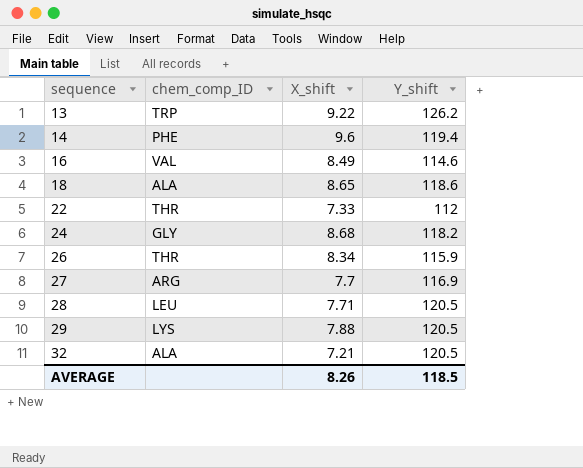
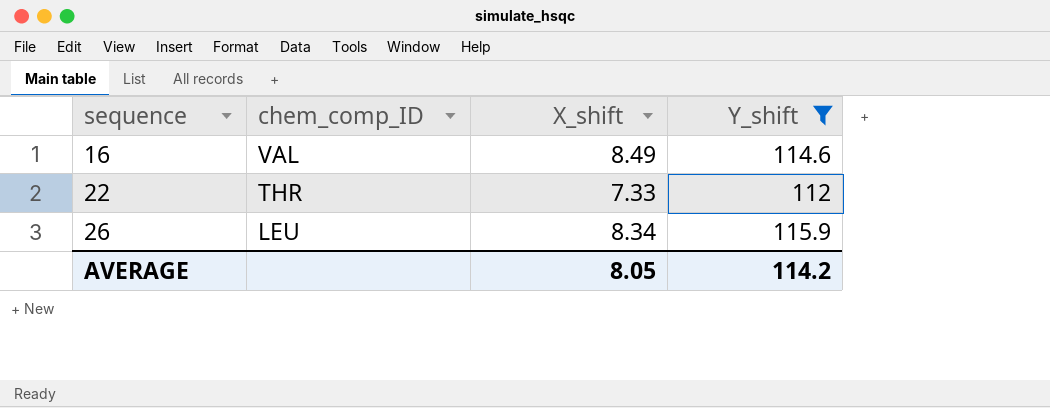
filter: none -> Y_shift <= 115.9
26 | chem_comp_ID: THR -> LEU
AVERAGE | X_shift: 8.26 -> 8.05
AVERAGE | Y_shift: 118.5 -> 114.2

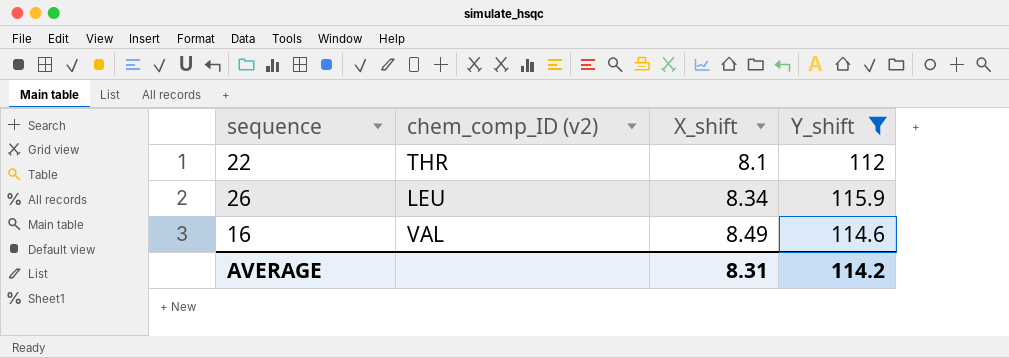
row order: sequence ascending -> X_shift ascending
column name: chem_comp_ID -> chem_comp_ID (v2)
22 | X_shift: 7.33 -> 8.1
AVERAGE | X_shift: 8.05 -> 8.31

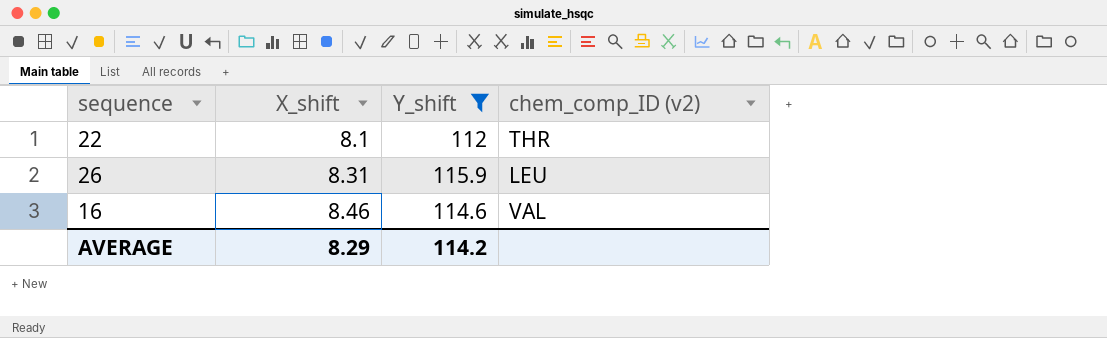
column chem_comp_ID (v2) | position: 2 -> 4
26 | X_shift: 8.34 -> 8.31
16 | X_shift: 8.49 -> 8.46
AVERAGE | X_shift: 8.31 -> 8.29

